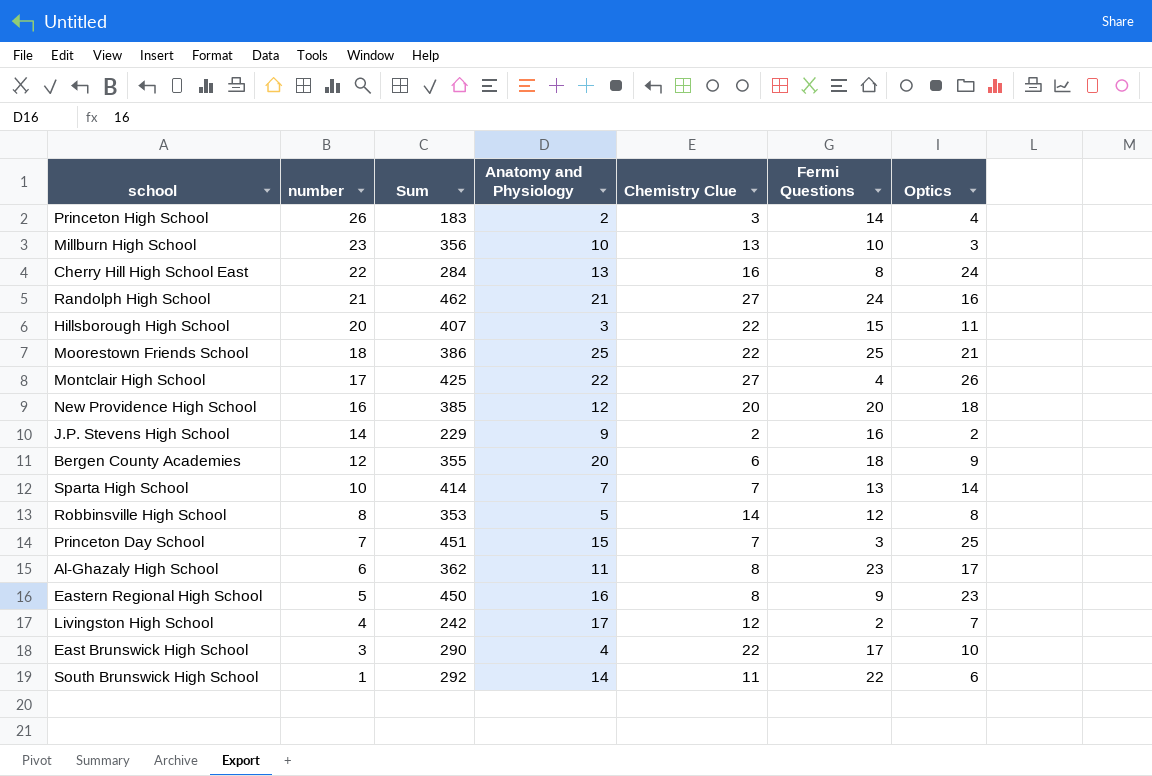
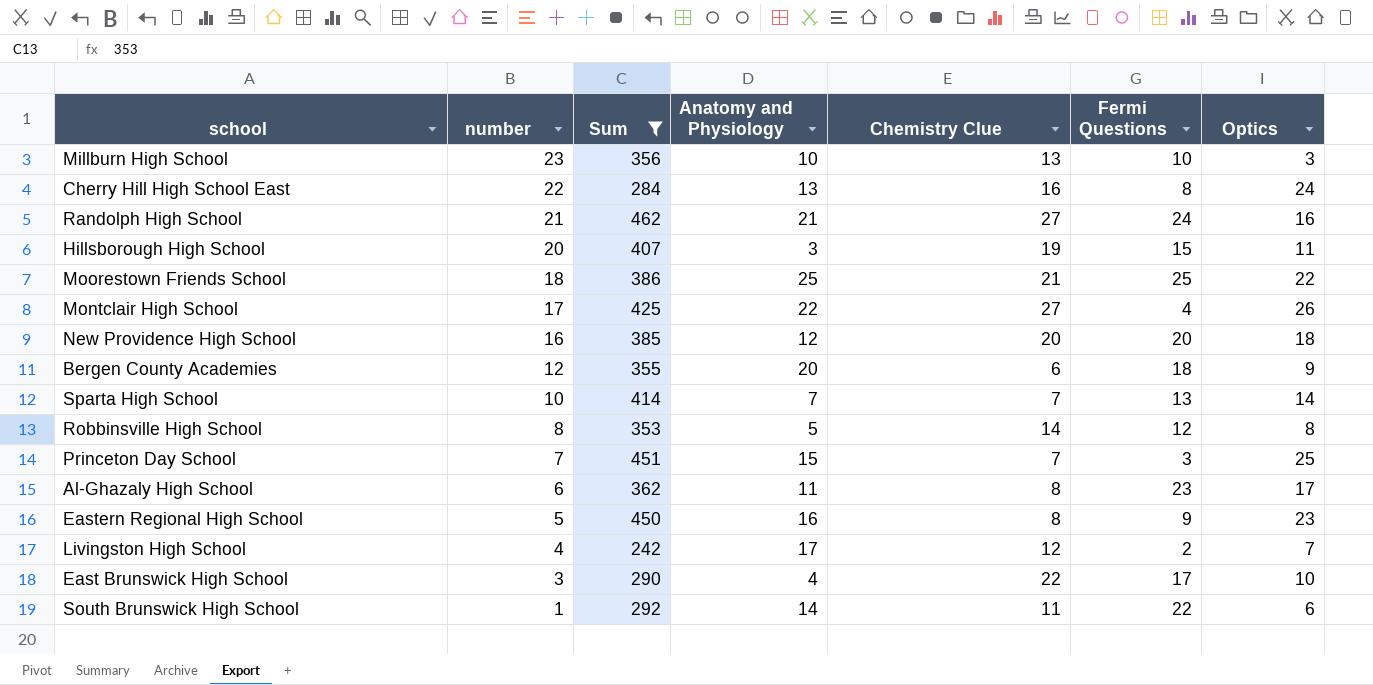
filter: none -> Sum >= 242
Hillsborough High School | Chemistry Clue: 22 -> 19
Moorestown Friends School | Chemistry Clue: 22 -> 21
Moorestown Friends School | Optics: 21 -> 22

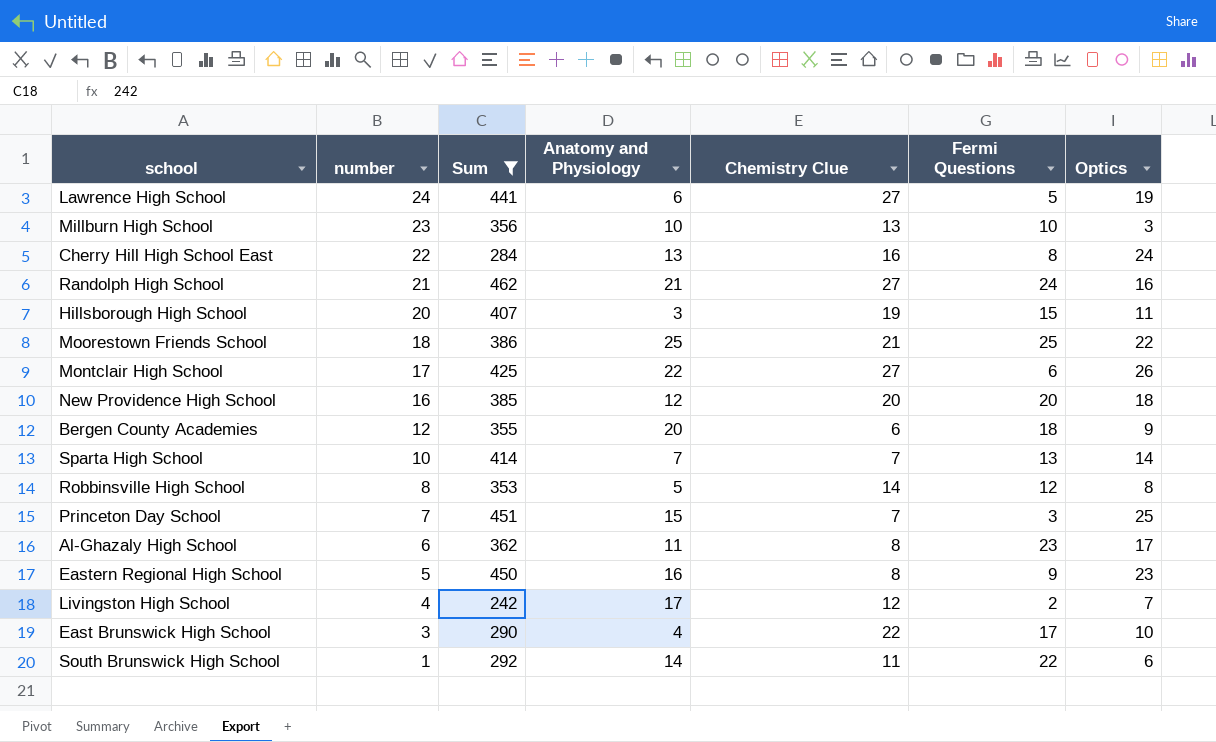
row Lawrence High School: none -> 24 | 441 | 6 | 27 | 5 | 19
Montclair High School | Fermi Questions: 4 -> 6

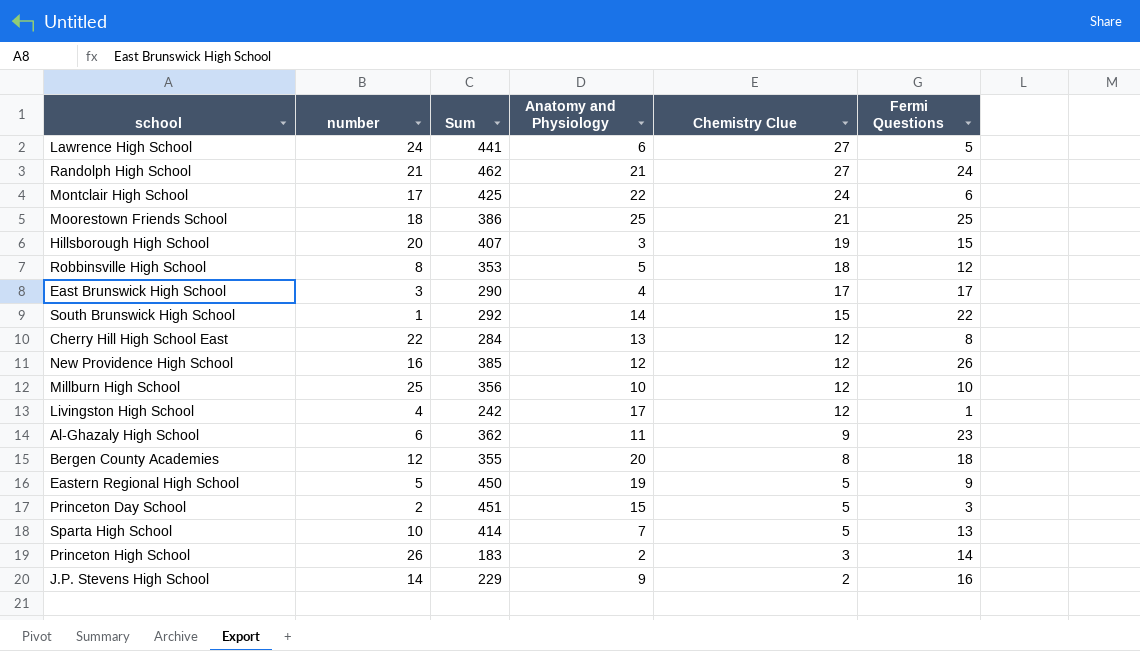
filter: Sum >= 242 -> none
row order: number descending -> Chemistry Clue descending
column Optics | position: 7 -> none
Montclair High School | Chemistry Clue: 27 -> 24
Robbinsville High School | Chemistry Clue: 14 -> 18
East Brunswick High School | Chemistry Clue: 22 -> 17
South Brunswick High School | Chemistry Clue: 11 -> 15
Cherry Hill High School East | Chemistry Clue: 16 -> 12
New Providence High School | Chemistry Clue: 20 -> 12
New Providence High School | Fermi Questions: 20 -> 26
Millburn High School | number: 23 -> 25
Millburn High School | Chemistry Clue: 13 -> 12
Livingston High School | Fermi Questions: 2 -> 1
Al-Ghazaly High School | Chemistry Clue: 8 -> 9
Bergen County Academies | Chemistry Clue: 6 -> 8
Eastern Regional High School | Anatomy and Physiology: 16 -> 19
Eastern Regional High School | Chemistry Clue: 8 -> 5
Princeton Day School | number: 7 -> 2
Princeton Day School | Chemistry Clue: 7 -> 5
Sparta High School | Chemistry Clue: 7 -> 5

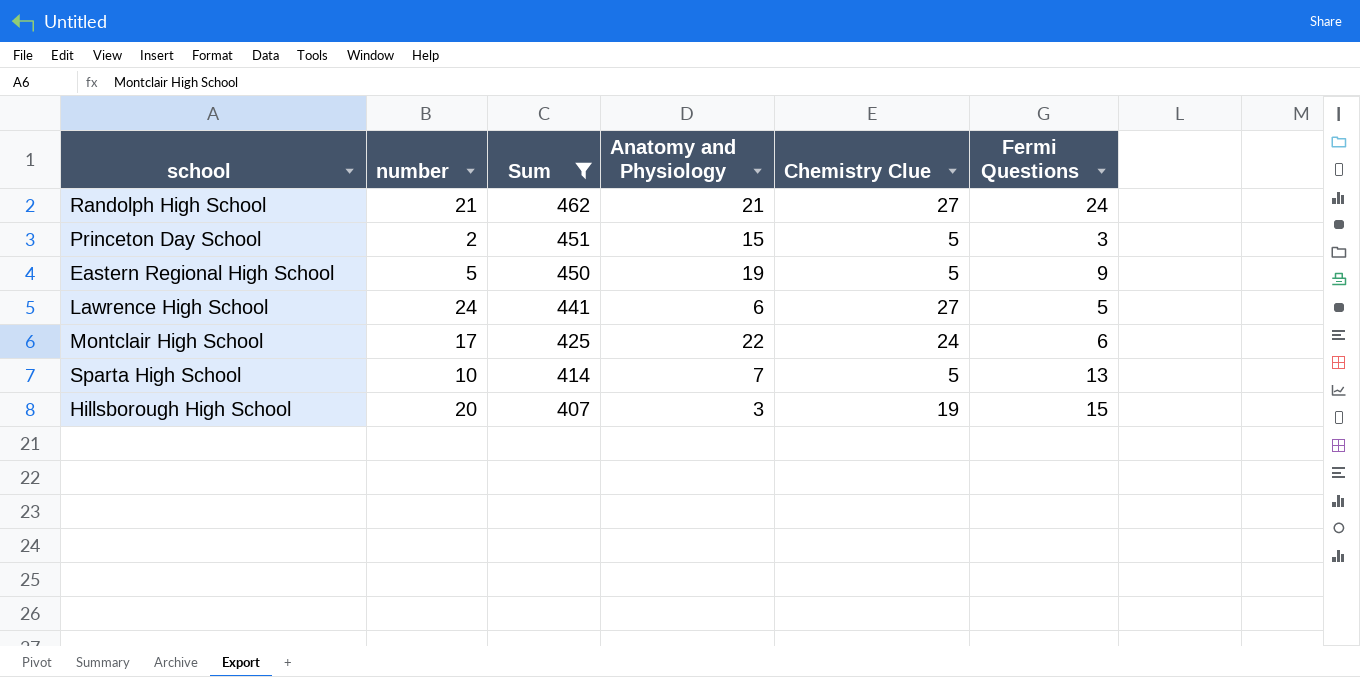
filter: none -> Sum >= 407
row order: Chemistry Clue descending -> Sum descending

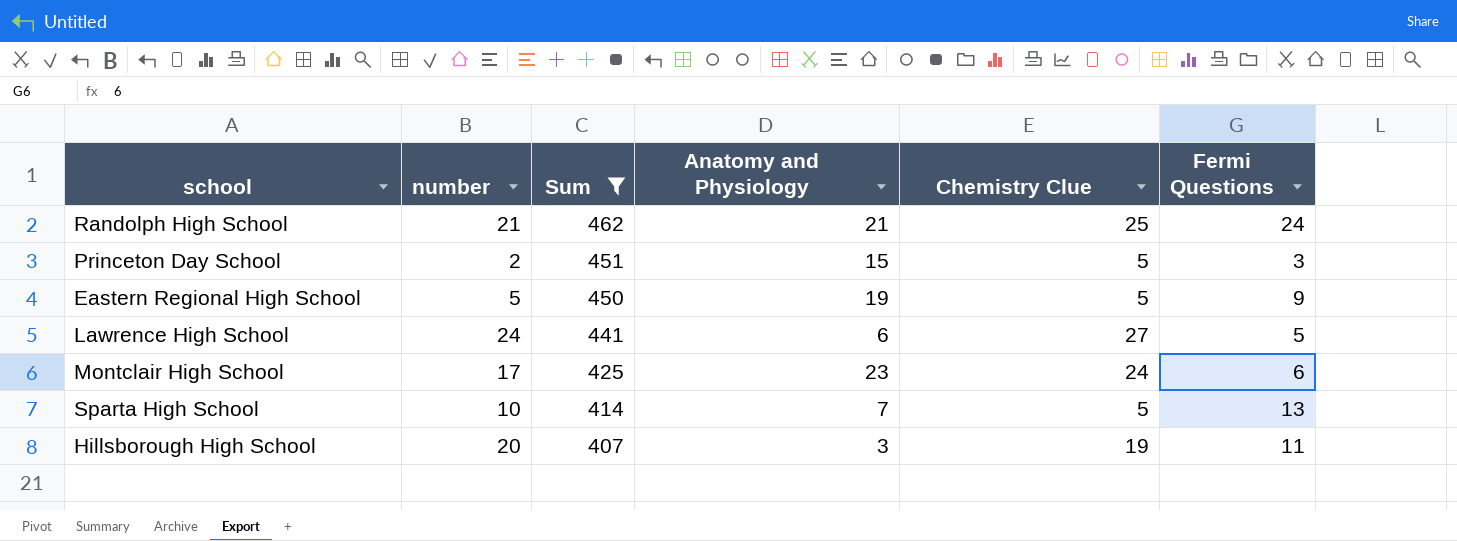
Randolph High School | Chemistry Clue: 27 -> 25
Montclair High School | Anatomy and Physiology: 22 -> 23
Hillsborough High School | Fermi Questions: 15 -> 11

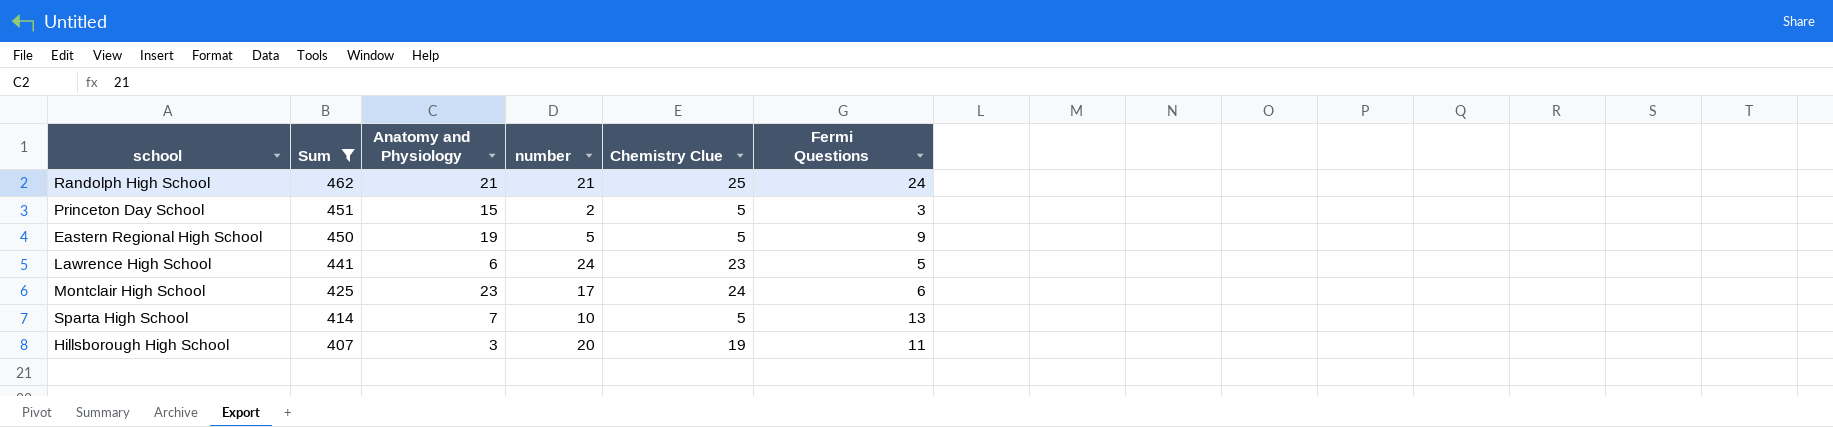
column number | position: 2 -> 4
Lawrence High School | Chemistry Clue: 27 -> 23

